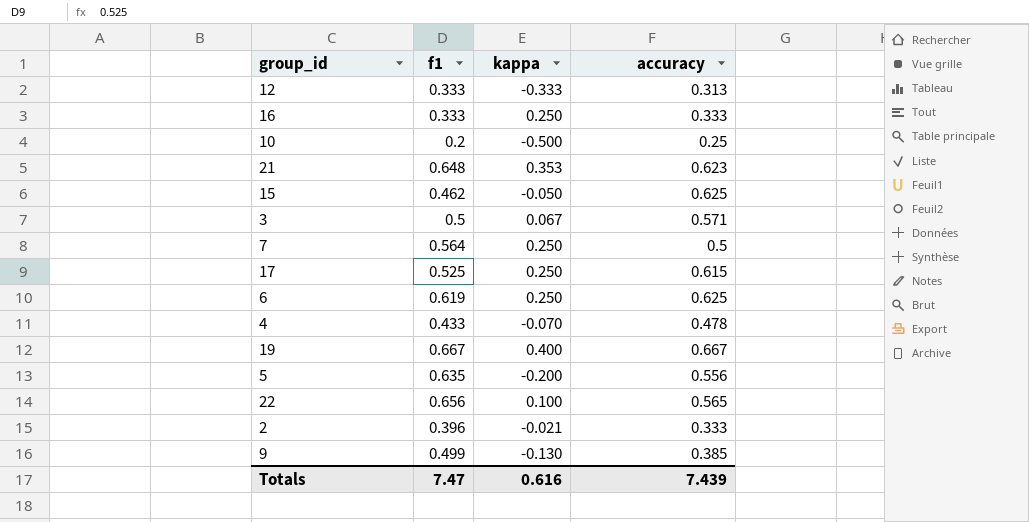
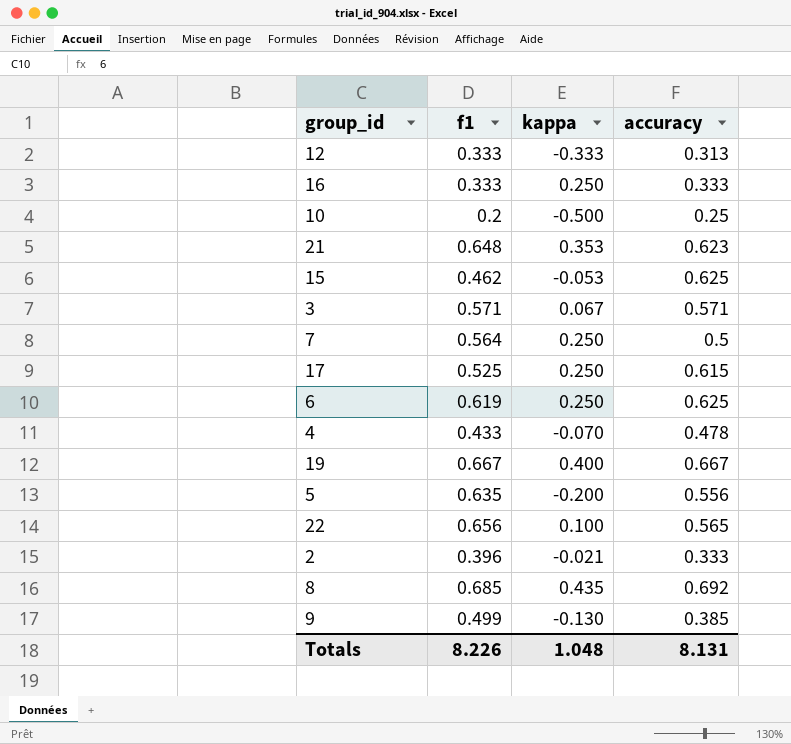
15 | kappa: -0.050 -> -0.053
3 | f1: 0.5 -> 0.571
row 8: none -> 0.685 | 0.435 | 0.692
Totals | f1: 7.47 -> 8.226
Totals | kappa: 0.616 -> 1.048
Totals | accuracy: 7.439 -> 8.131

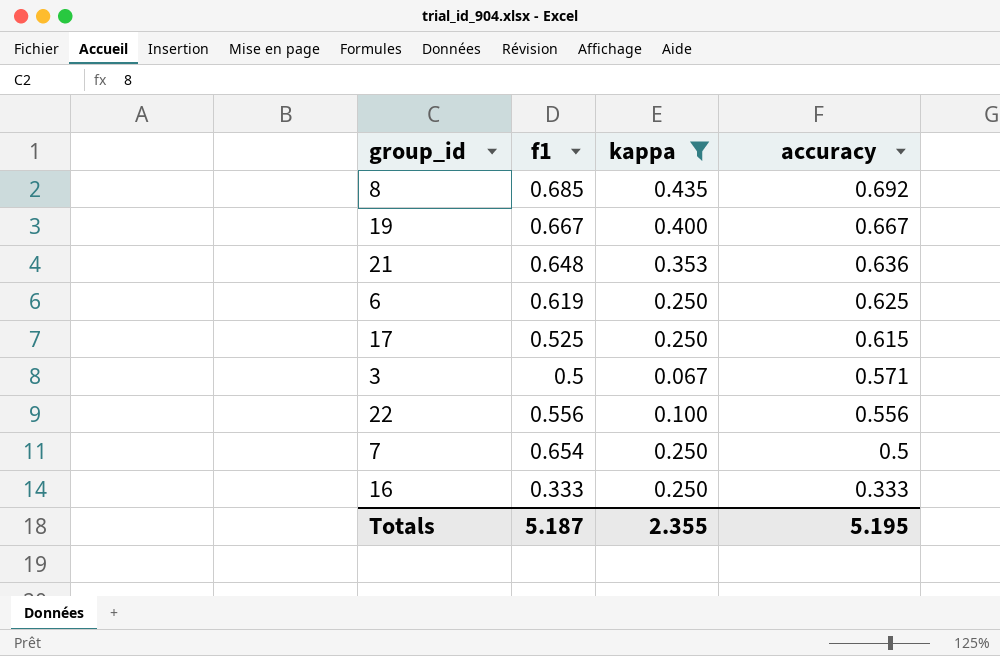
filter: none -> kappa >= 0.067
row order: none -> accuracy descending
21 | accuracy: 0.623 -> 0.636
3 | f1: 0.571 -> 0.5
22 | f1: 0.656 -> 0.556
22 | accuracy: 0.565 -> 0.556
7 | f1: 0.564 -> 0.654
Totals | f1: 8.226 -> 5.187
Totals | kappa: 1.048 -> 2.355
Totals | accuracy: 8.131 -> 5.195

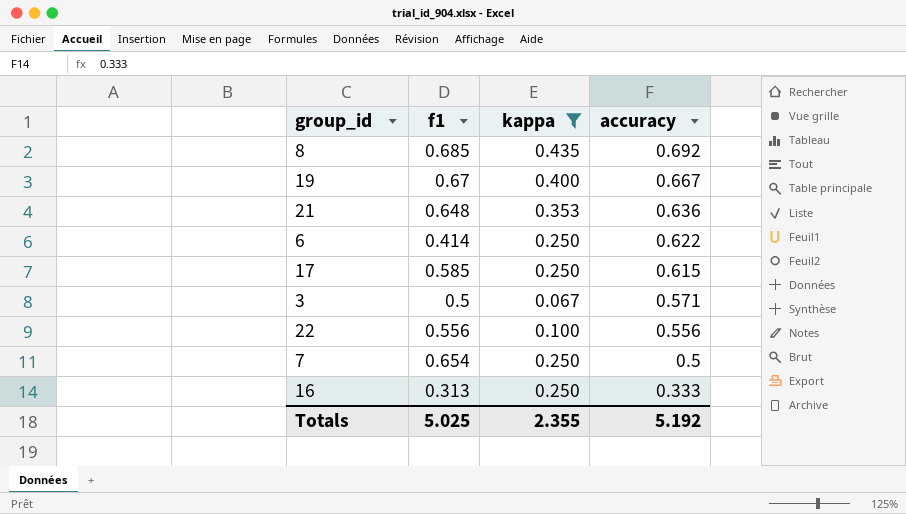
19 | f1: 0.667 -> 0.67
6 | f1: 0.619 -> 0.414
6 | accuracy: 0.625 -> 0.622
17 | f1: 0.525 -> 0.585
16 | f1: 0.333 -> 0.313
Totals | f1: 5.187 -> 5.025
Totals | accuracy: 5.195 -> 5.192

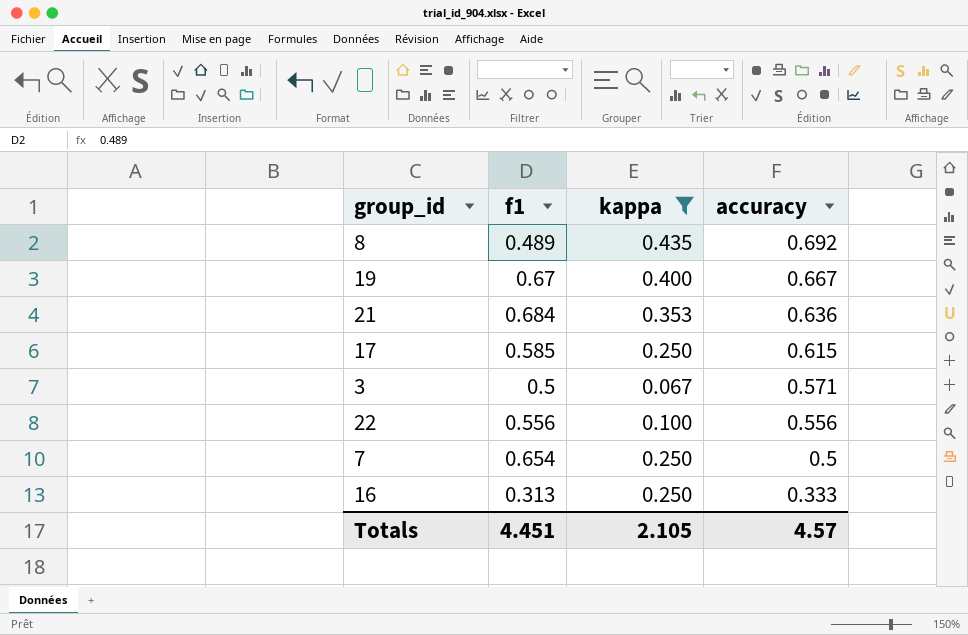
row 6: 0.414 | 0.250 | 0.622 -> none
8 | f1: 0.685 -> 0.489
21 | f1: 0.648 -> 0.684
Totals | f1: 5.025 -> 4.451
Totals | kappa: 2.355 -> 2.105
Totals | accuracy: 5.192 -> 4.57

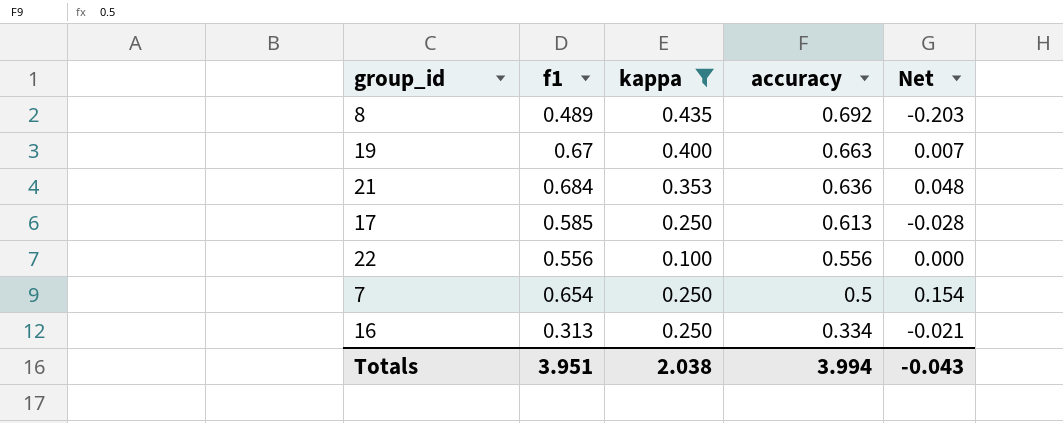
column Net | formula: none -> [f1] - [accuracy]
row 3: 0.5 | 0.067 | 0.571 -> none
19 | accuracy: 0.667 -> 0.663
17 | accuracy: 0.615 -> 0.613
16 | accuracy: 0.333 -> 0.334
Totals | f1: 4.451 -> 3.951
Totals | kappa: 2.105 -> 2.038
Totals | accuracy: 4.57 -> 3.994

